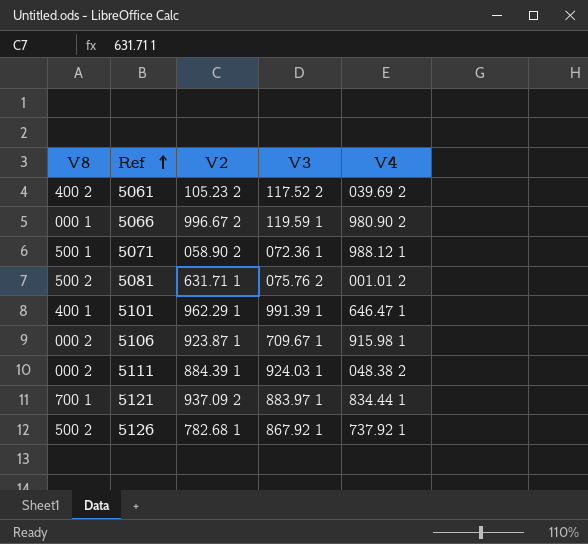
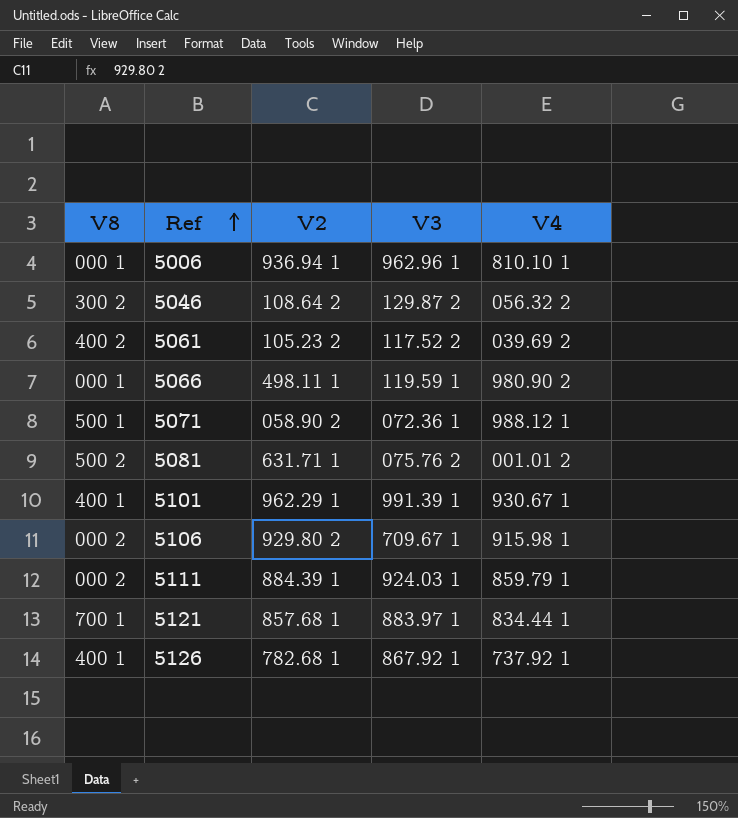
row 5006: none -> 000 1 | 936.94 1 | 962.96 1 | 810.10 1
row 5046: none -> 300 2 | 108.64 2 | 129.87 2 | 056.32 2
5066 | V2: 996.67 2 -> 498.11 1
5101 | V4: 646.47 1 -> 930.67 1
5106 | V2: 923.87 1 -> 929.80 2
5111 | V4: 048.38 2 -> 859.79 1
5121 | V2: 937.09 2 -> 857.68 1
5126 | V8: 500 2 -> 400 1

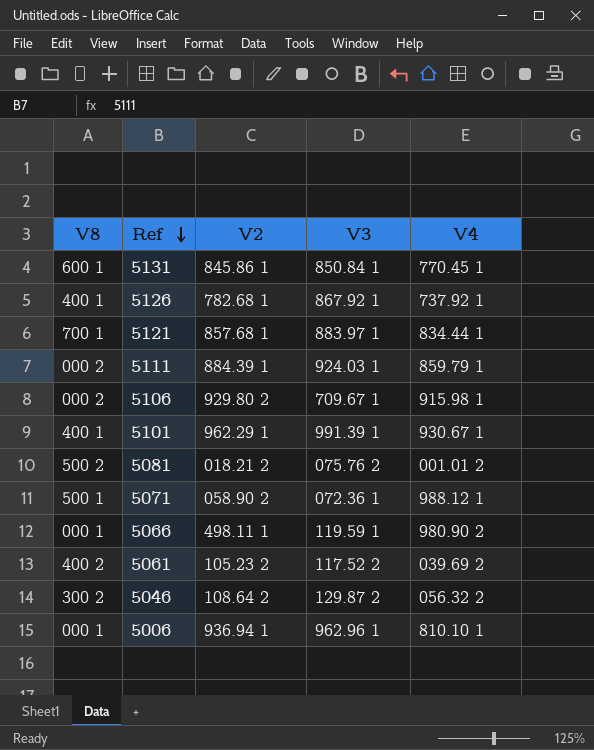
row order: Ref ascending -> Ref descending
row 5131: none -> 600 1 | 845.86 1 | 850.84 1 | 770.45 1
5081 | V2: 631.71 1 -> 018.21 2

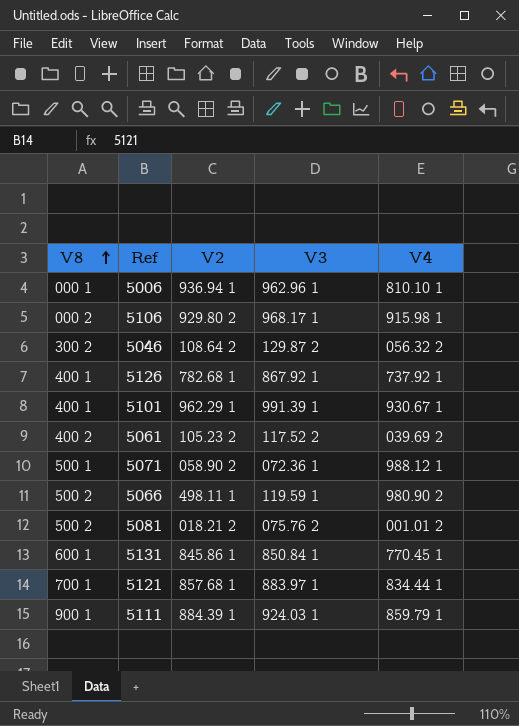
row order: Ref descending -> V8 ascending
5106 | V3: 709.67 1 -> 968.17 1
5066 | V8: 000 1 -> 500 2
5111 | V8: 000 2 -> 900 1

